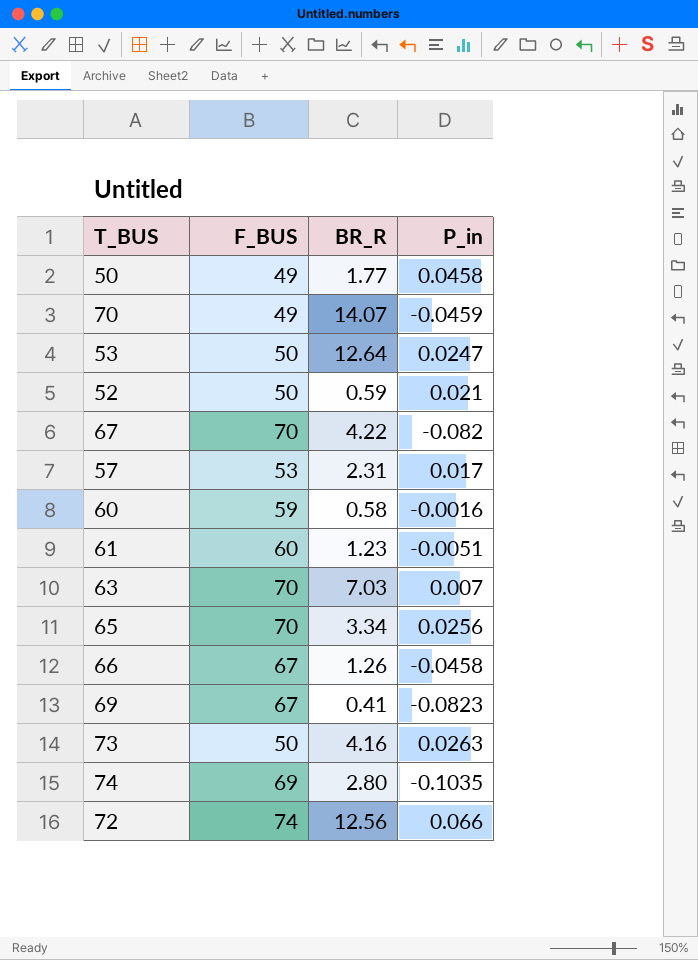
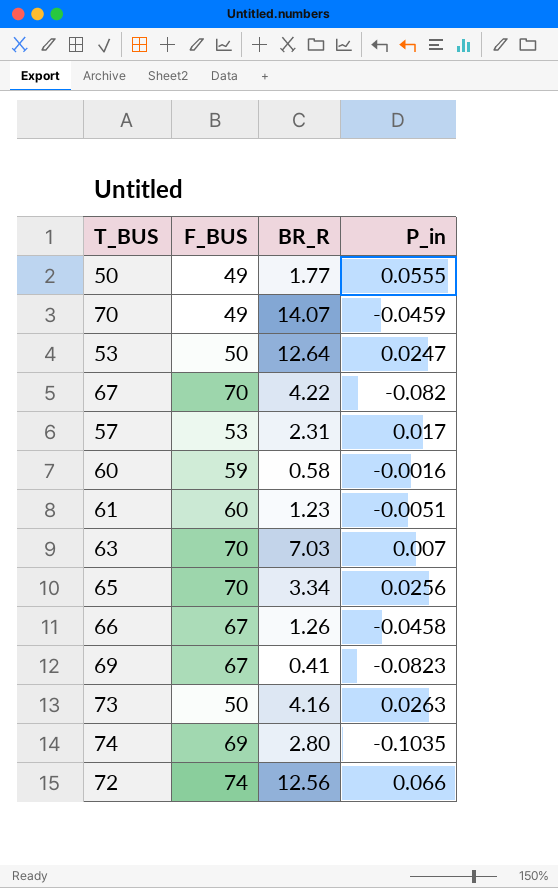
row 52: 50 | 0.59 | 0.021 -> none
50 | P_in: 0.0458 -> 0.0555

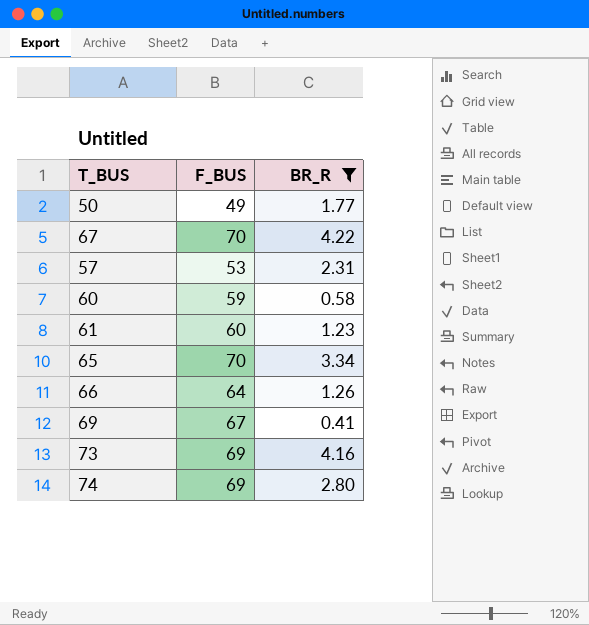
filter: none -> BR_R <= 4.22
column P_in | position: 4 -> none
66 | F_BUS: 67 -> 64
73 | F_BUS: 50 -> 69

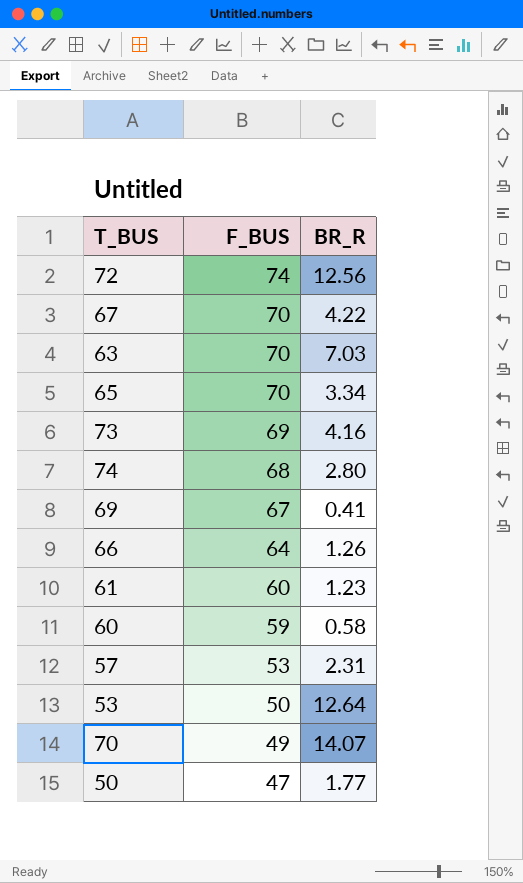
filter: BR_R <= 4.22 -> none
row order: none -> F_BUS descending
74 | F_BUS: 69 -> 68
50 | F_BUS: 49 -> 47

